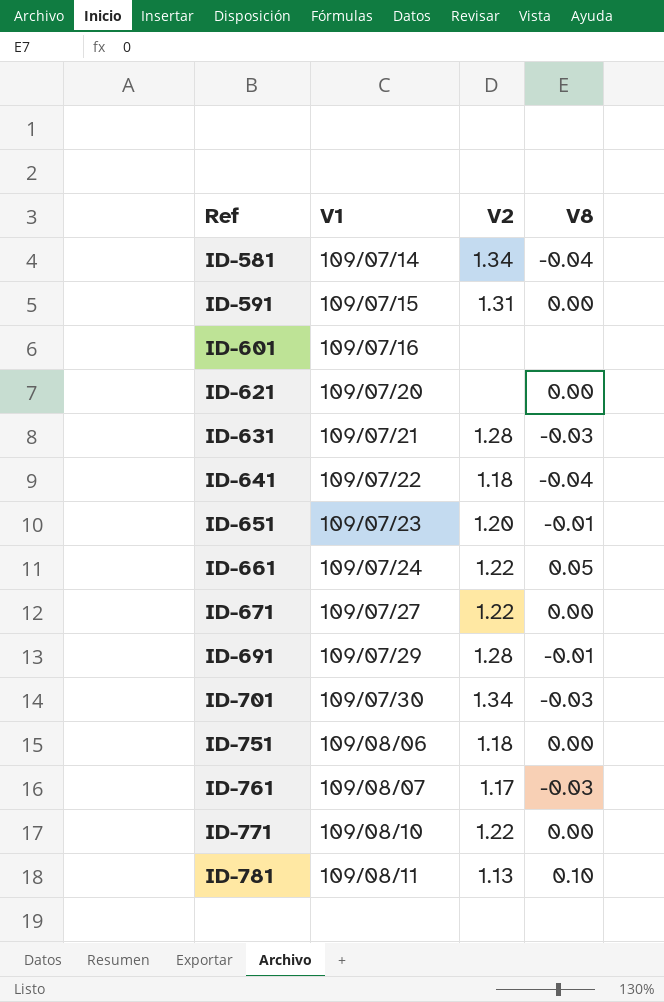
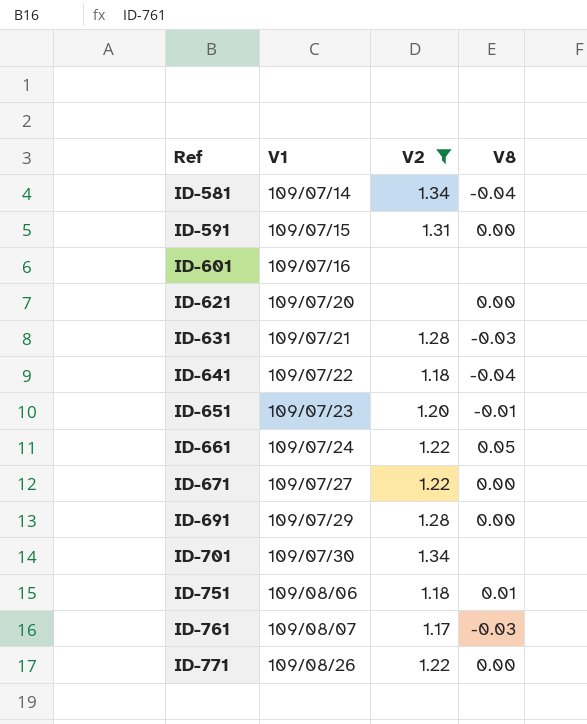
filter: none -> V2 != 1.13
ID-691 | V8: -0.01 -> 0.00
ID-701 | V8: -0.03 -> none
ID-751 | V8: 0.00 -> 0.01
ID-771 | V1: 109/08/10 -> 109/08/26

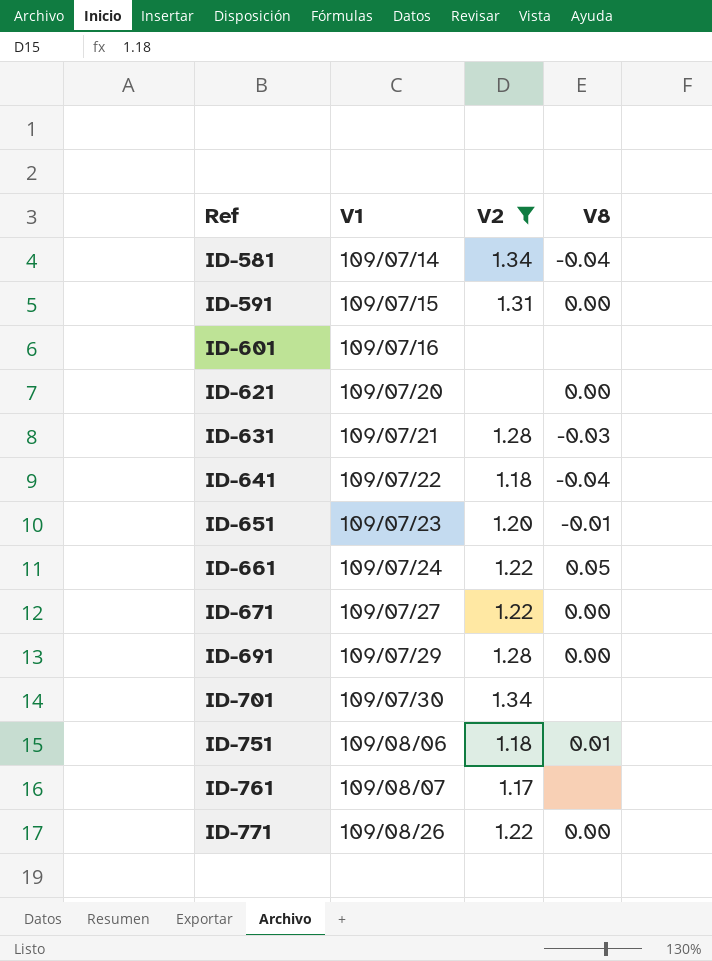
ID-761 | V8: -0.03 -> none

